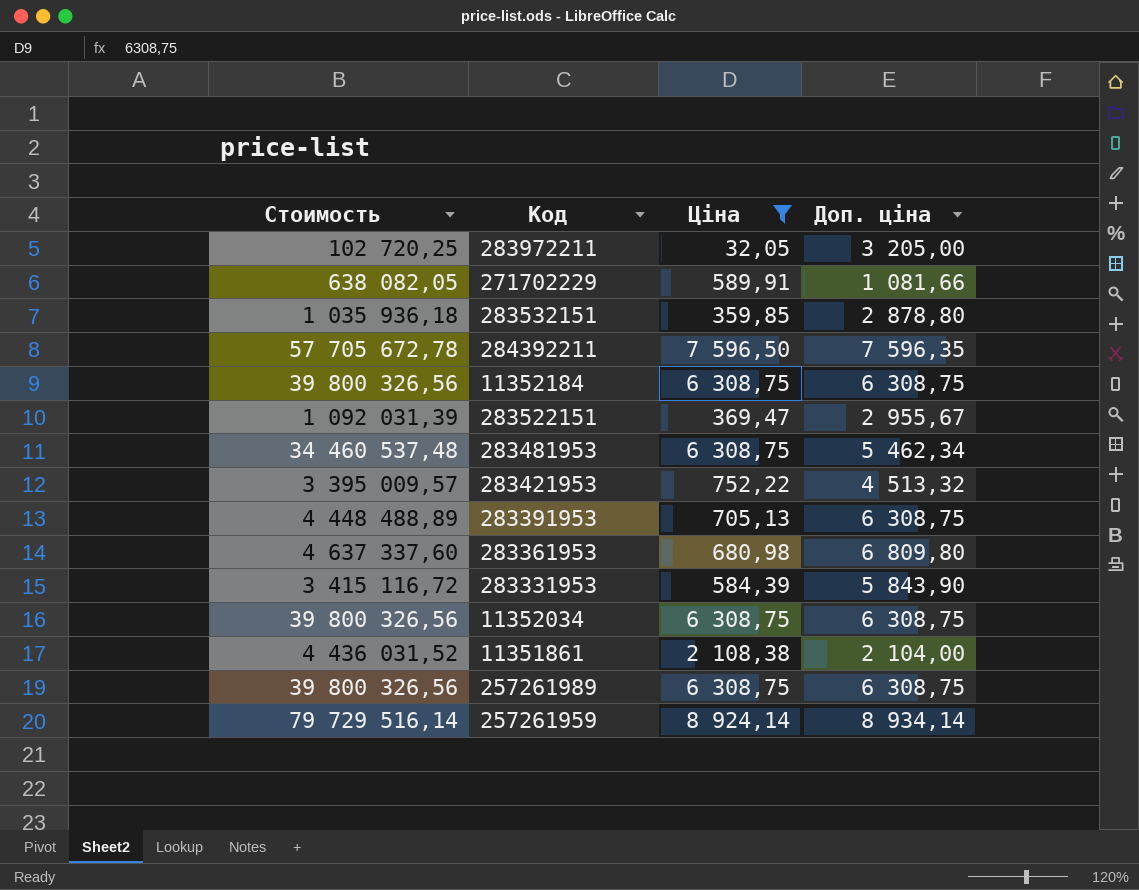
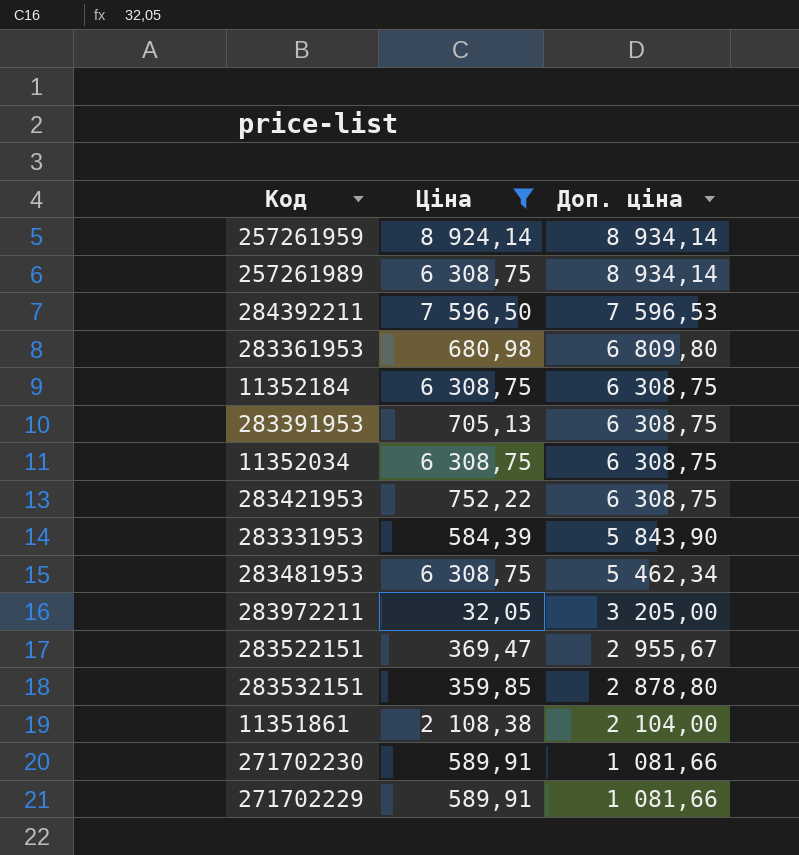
row order: none -> Доп. ціна descending
column Стоимость | formula: [Ціна] * [Доп. ціна] -> none
257261989 | Доп. ціна: 6 308,75 -> 8 934,14
284392211 | Доп. ціна: 7 596,35 -> 7 596,53
283421953 | Доп. ціна: 4 513,32 -> 6 308,75
row 271702230: none -> 589,91 | 1 081,66

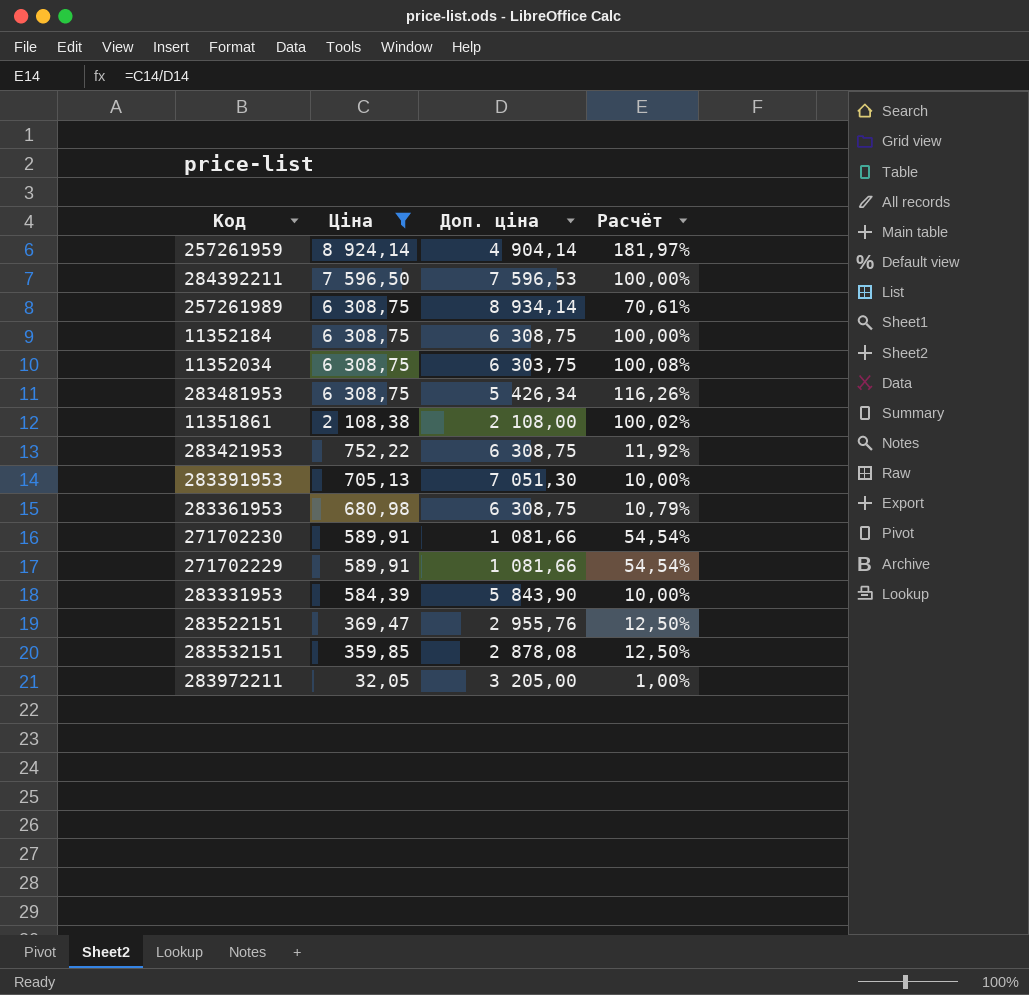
row order: Доп. ціна descending -> Ціна descending
column Расчёт | formula: none -> [Ціна] / [Доп. ціна]
257261959 | Доп. ціна: 8 934,14 -> 4 904,14
11352034 | Доп. ціна: 6 308,75 -> 6 303,75
283481953 | Доп. ціна: 5 462,34 -> 5 426,34
11351861 | Доп. ціна: 2 104,00 -> 2 108,00
283391953 | Доп. ціна: 6 308,75 -> 7 051,30
283361953 | Доп. ціна: 6 809,80 -> 6 308,75
283522151 | Доп. ціна: 2 955,67 -> 2 955,76
283532151 | Доп. ціна: 2 878,80 -> 2 878,08

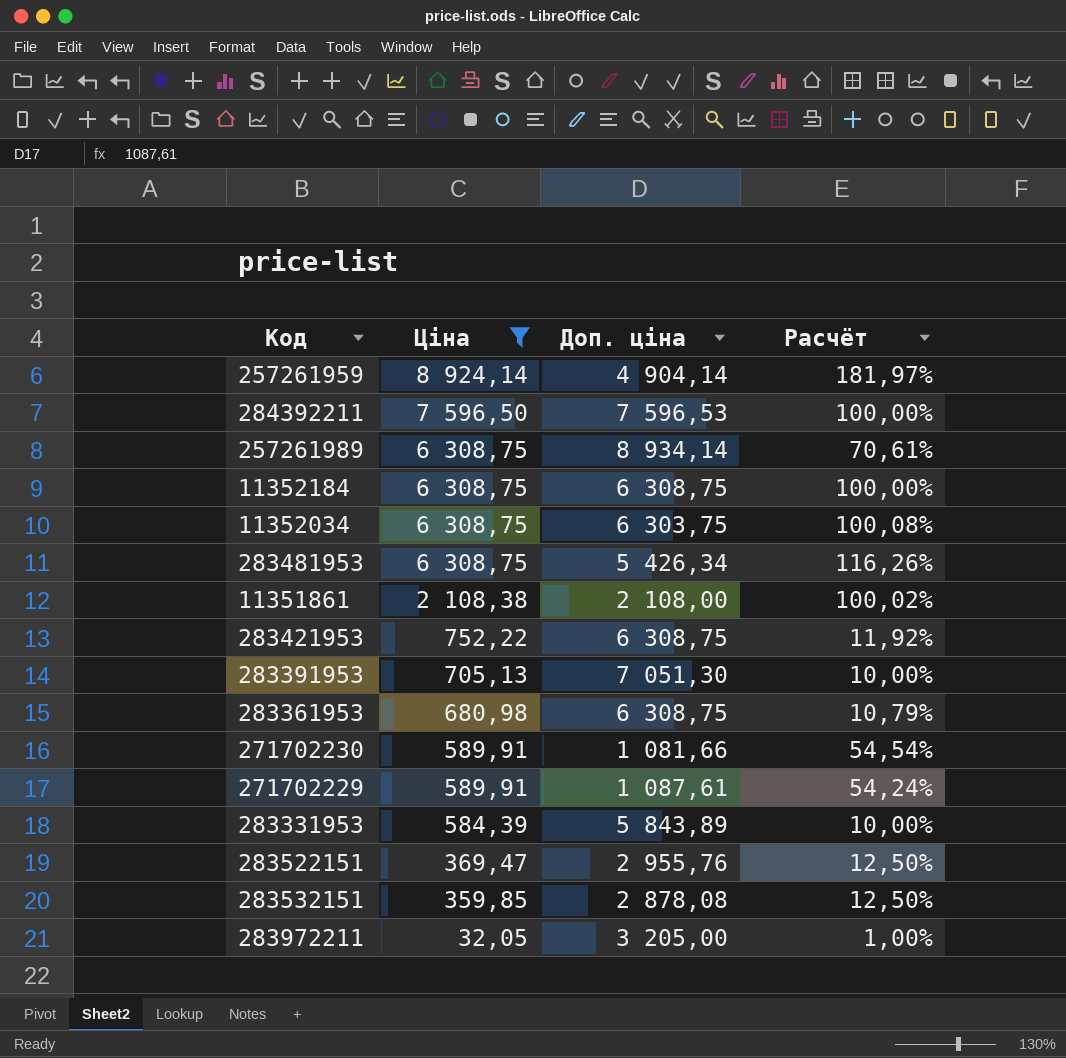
271702229 | Доп. ціна: 1 081,66 -> 1 087,61
271702229 | Расчёт: 54,54% -> 54,24%
283331953 | Доп. ціна: 5 843,90 -> 5 843,89

